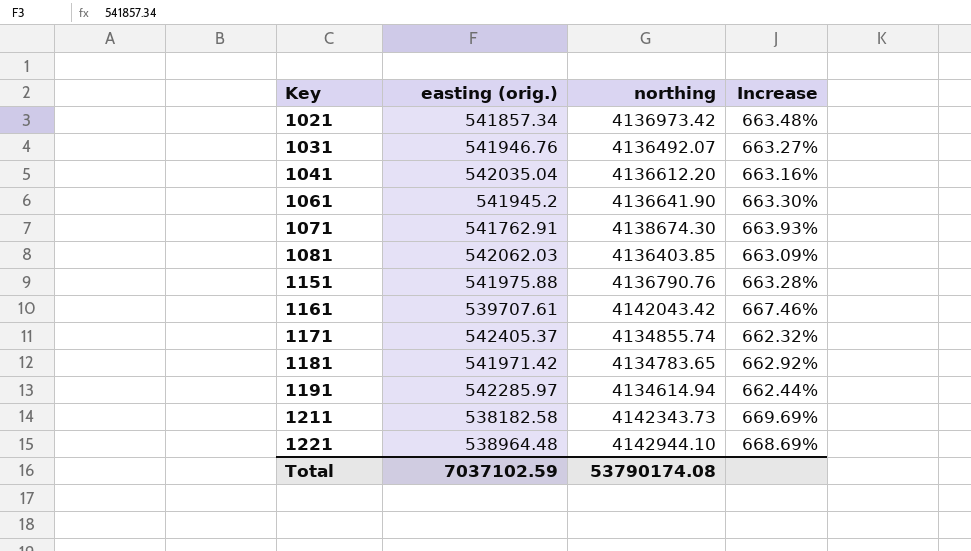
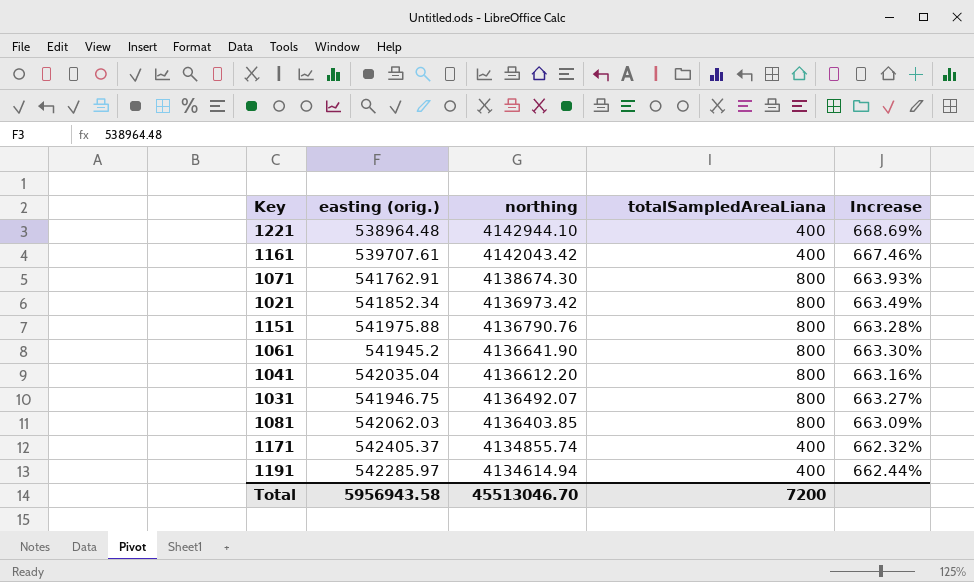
row order: Key ascending -> northing descending
column totalSampledAreaLiana | position: none -> 4
row 1181: 541971.42 | 4134783.65 | 662.92% -> none
row 1211: 538182.58 | 4142343.73 | 669.69% -> none
1021 | easting (orig.): 541857.34 -> 541852.34
1021 | Increase: 663.48% -> 663.49%
1031 | easting (orig.): 541946.76 -> 541946.75
Total | easting (orig.): 7037102.59 -> 5956943.58
Total | northing: 53790174.08 -> 45513046.70

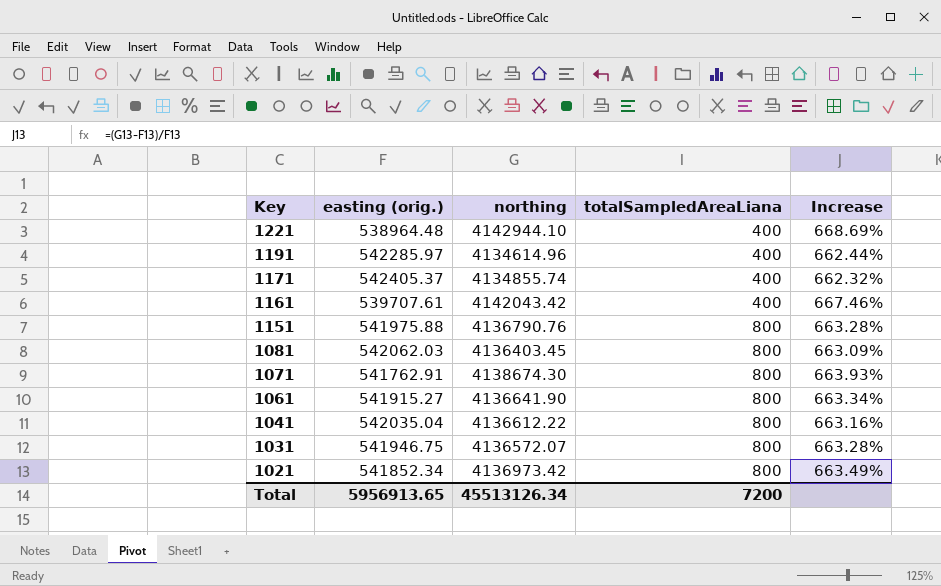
row order: northing descending -> Key descending
1191 | northing: 4134614.94 -> 4134614.96
1081 | northing: 4136403.85 -> 4136403.45
1061 | easting (orig.): 541945.2 -> 541915.27
1061 | Increase: 663.30% -> 663.34%
1041 | northing: 4136612.20 -> 4136612.22
1031 | northing: 4136492.07 -> 4136572.07
1031 | Increase: 663.27% -> 663.28%
Total | easting (orig.): 5956943.58 -> 5956913.65
Total | northing: 45513046.70 -> 45513126.34

